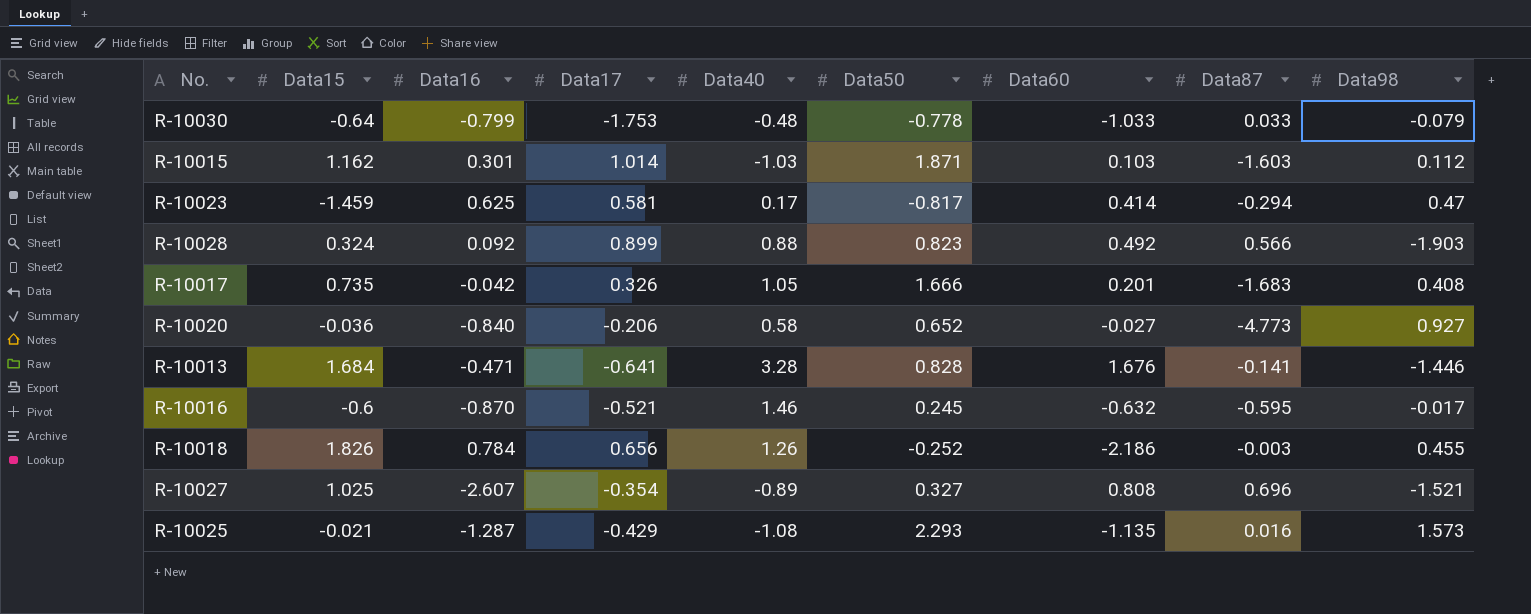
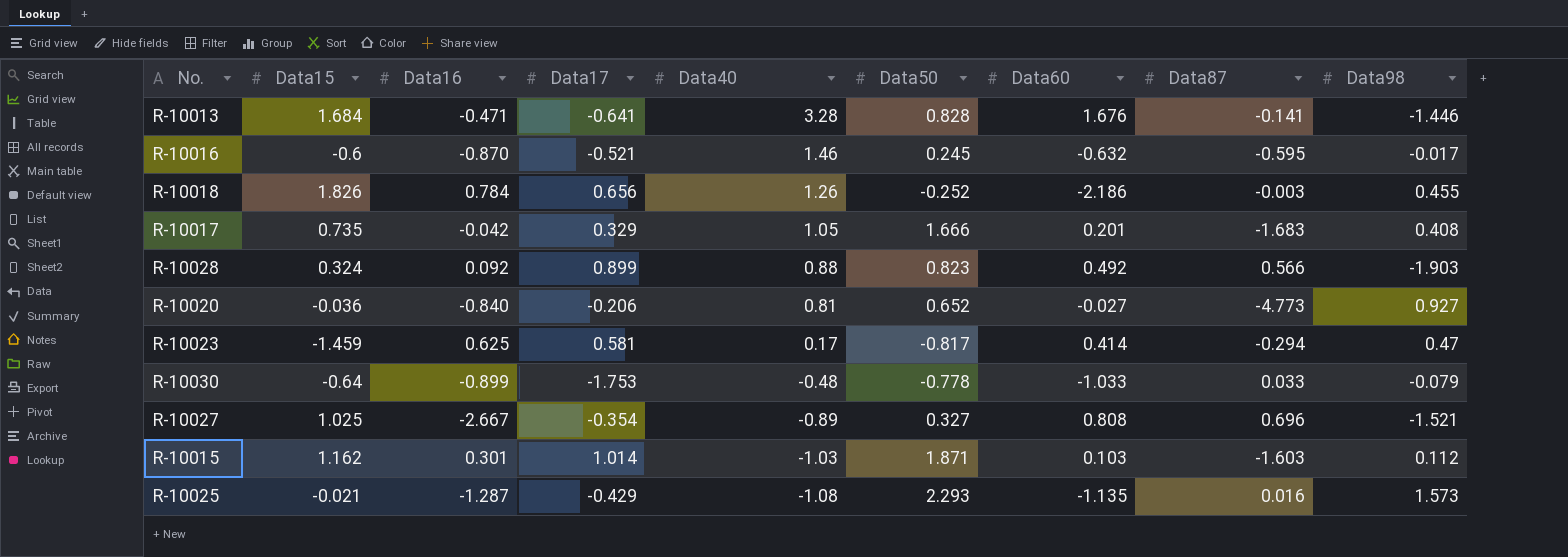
row order: none -> Data40 descending
R-10017 | Data17: 0.326 -> 0.329
R-10020 | Data40: 0.58 -> 0.81
R-10030 | Data16: -0.799 -> -0.899
R-10027 | Data16: -2.607 -> -2.667

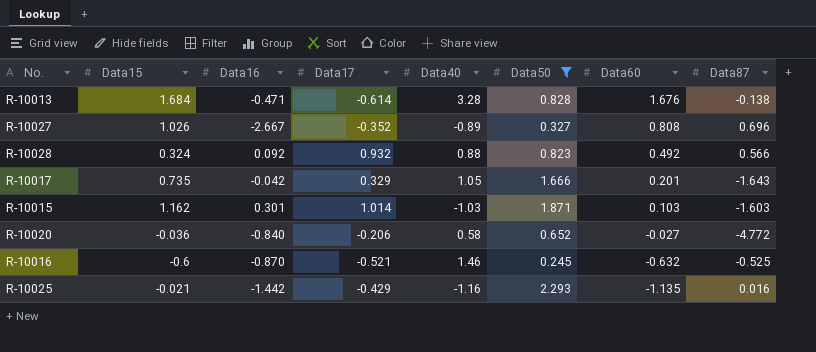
filter: none -> Data50 >= 0.245
row order: Data40 descending -> Data60 descending
column Data98 | position: 9 -> none
R-10013 | Data17: -0.641 -> -0.614
R-10013 | Data87: -0.141 -> -0.138
R-10027 | Data15: 1.025 -> 1.026
R-10027 | Data17: -0.354 -> -0.352
R-10028 | Data17: 0.899 -> 0.932
R-10017 | Data87: -1.683 -> -1.643
R-10020 | Data40: 0.81 -> 0.58
R-10020 | Data87: -4.773 -> -4.772
R-10016 | Data87: -0.595 -> -0.525
R-10025 | Data16: -1.287 -> -1.442
R-10025 | Data40: -1.08 -> -1.16

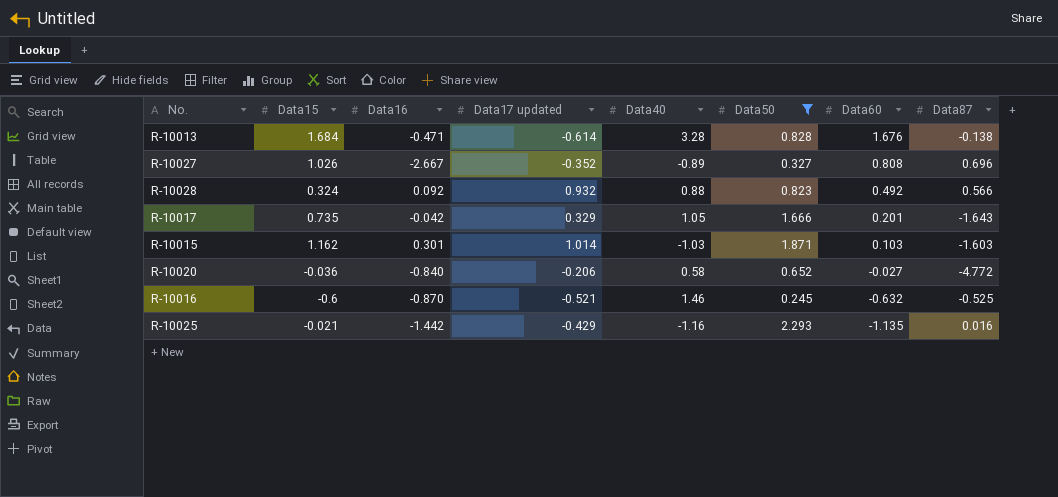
column name: Data17 -> Data17 updated

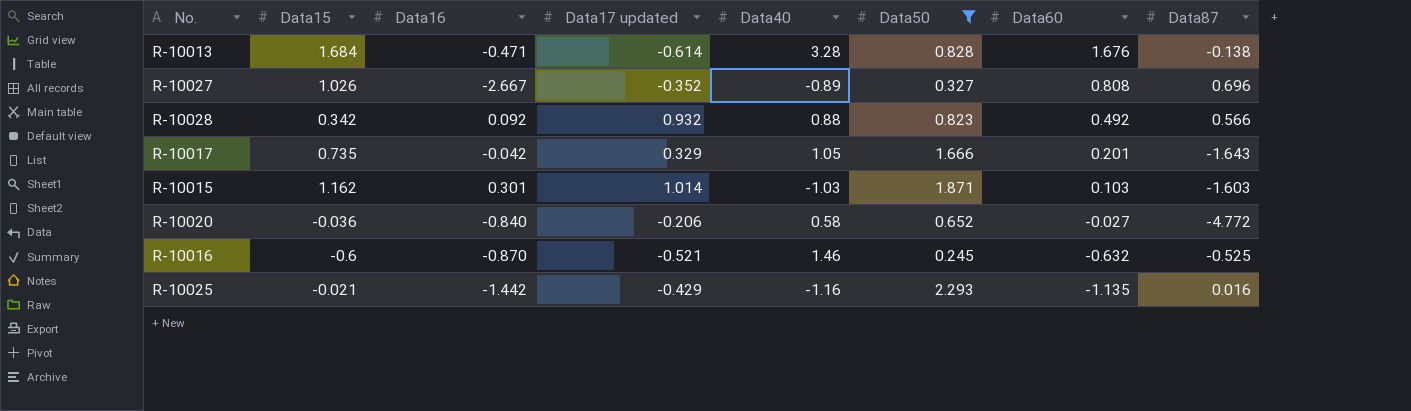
R-10028 | Data15: 0.324 -> 0.342

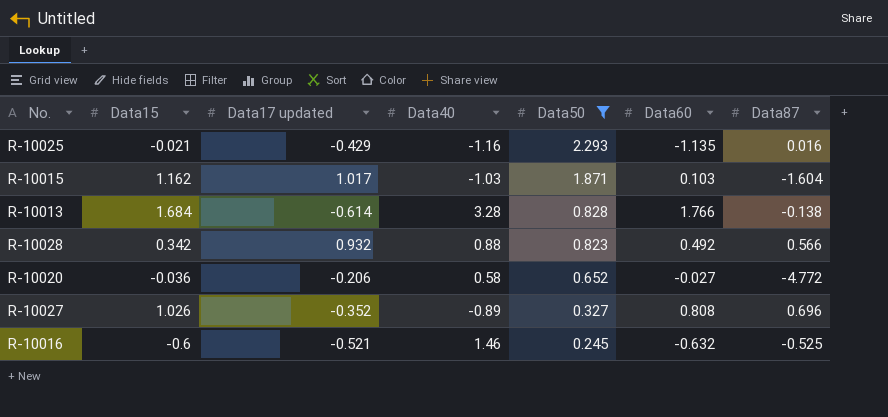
row order: Data60 descending -> Data50 descending
column Data16 | position: 3 -> none
row R-10017: 0.735 | -0.042 | 0.329 | 1.05 | 1.666 | 0.201 | -1.643 -> none
R-10015 | Data17 updated: 1.014 -> 1.017
R-10015 | Data87: -1.603 -> -1.604
R-10013 | Data60: 1.676 -> 1.766

